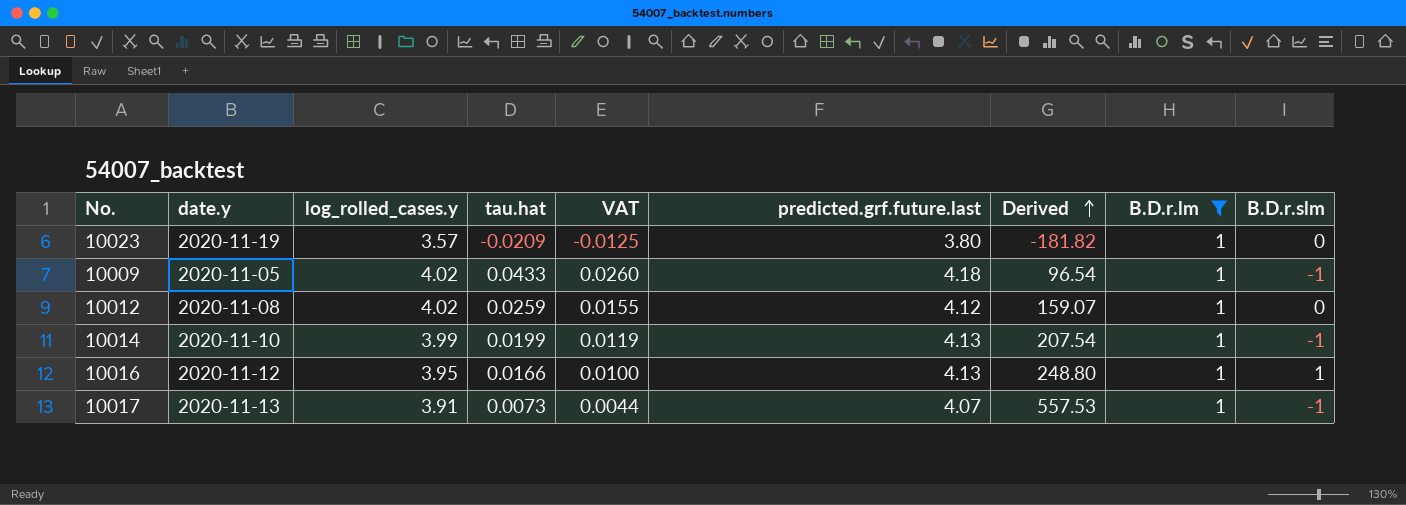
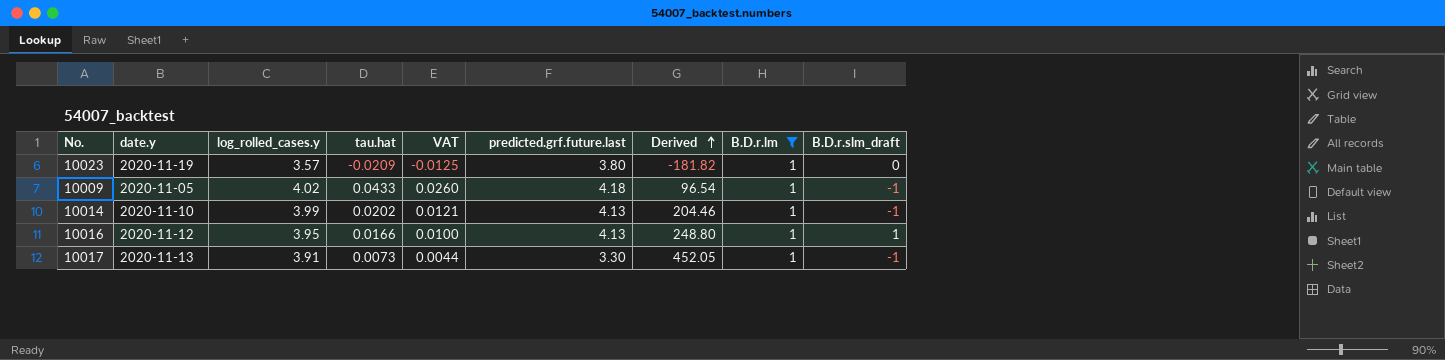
column name: B.D.r.slm -> B.D.r.slm_draft
row 10012: 2020-11-08 | 4.02 | 0.0259 | 0.0155 | 4.12 | 159.07 | 1 | 0 -> none
10014 | tau.hat: 0.0199 -> 0.0202
10014 | VAT: 0.0119 -> 0.0121
10014 | Derived: 207.54 -> 204.46
10017 | predicted.grf.future.last: 4.07 -> 3.30
10017 | Derived: 557.53 -> 452.05

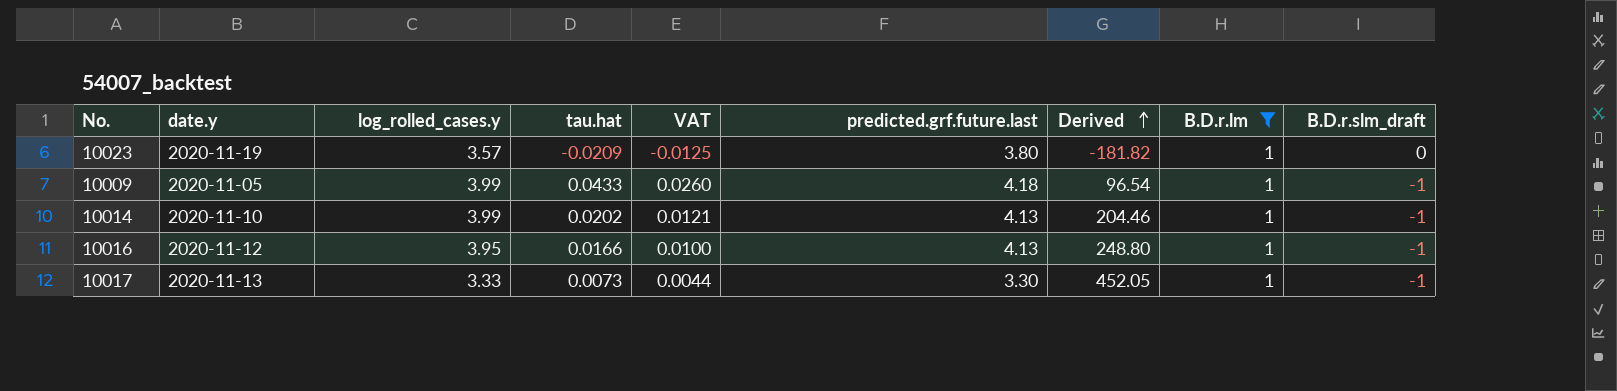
10009 | log_rolled_cases.y: 4.02 -> 3.99
10016 | B.D.r.slm_draft: 1 -> -1
10017 | log_rolled_cases.y: 3.91 -> 3.33

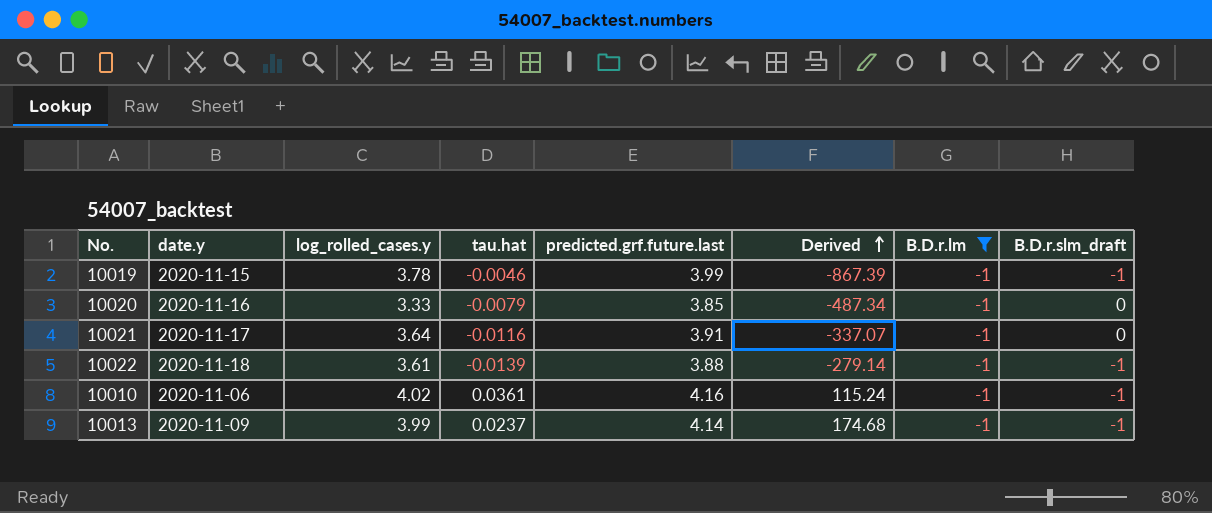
filter: B.D.r.lm = 1 -> B.D.r.lm = -1
column VAT | formula: [tau.hat] * 0.6 -> none

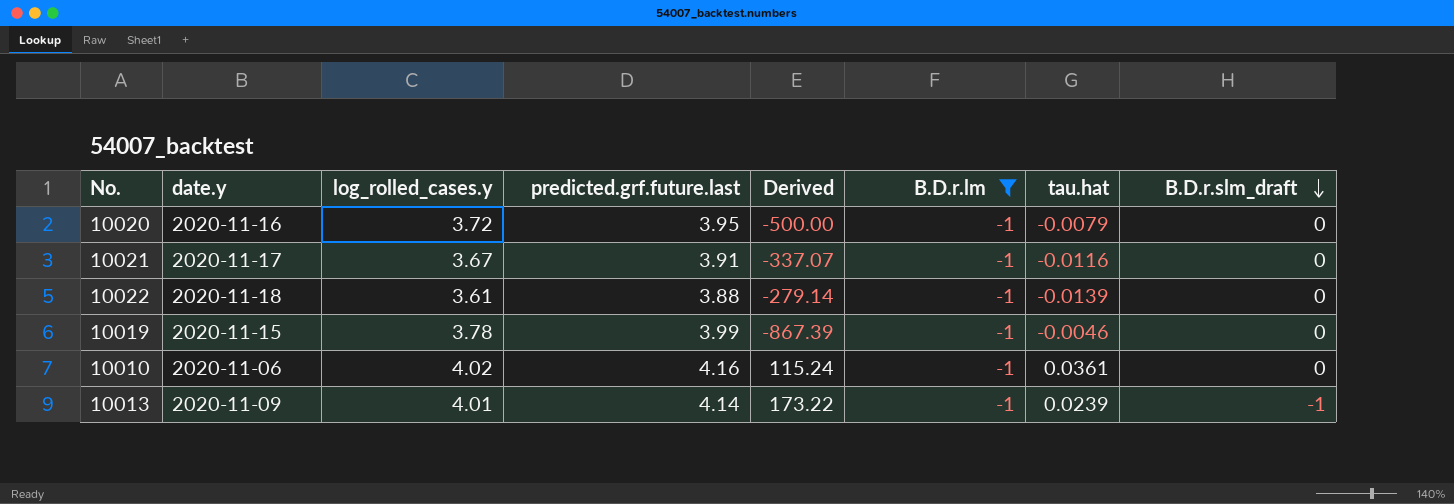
row order: Derived ascending -> B.D.r.slm_draft descending
column tau.hat | position: 4 -> 7
10020 | log_rolled_cases.y: 3.33 -> 3.72
10020 | predicted.grf.future.last: 3.85 -> 3.95
10020 | Derived: -487.34 -> -500.00
10021 | log_rolled_cases.y: 3.64 -> 3.67
10022 | B.D.r.slm_draft: -1 -> 0
10019 | B.D.r.slm_draft: -1 -> 0
10010 | B.D.r.slm_draft: -1 -> 0
10013 | log_rolled_cases.y: 3.99 -> 4.01
10013 | Derived: 174.68 -> 173.22
10013 | tau.hat: 0.0237 -> 0.0239

